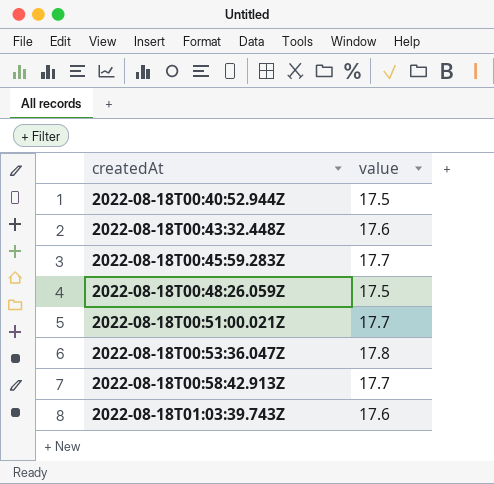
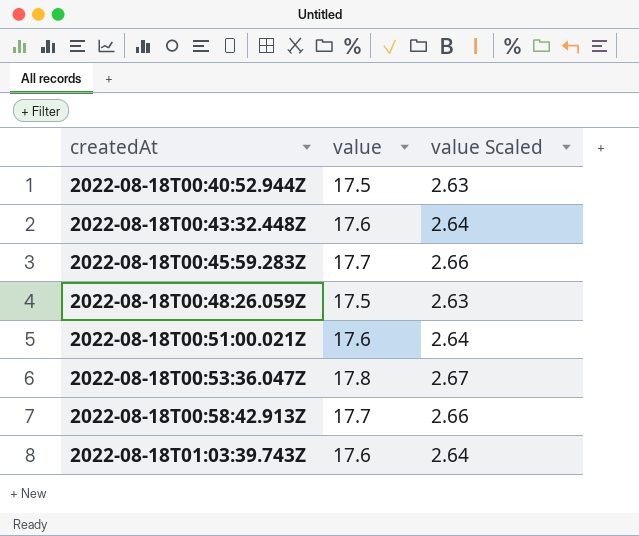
column value Scaled | formula: none -> [value] * 0.15
2022-08-18T00:51:00.021Z | value: 17.7 -> 17.6

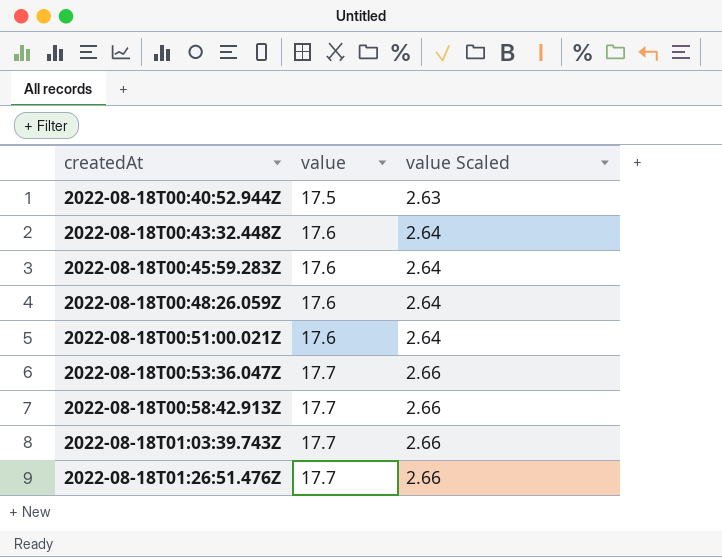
2022-08-18T00:45:59.283Z | value: 17.7 -> 17.6
2022-08-18T00:45:59.283Z | value Scaled: 2.66 -> 2.64
2022-08-18T00:48:26.059Z | value: 17.5 -> 17.6
2022-08-18T00:48:26.059Z | value Scaled: 2.63 -> 2.64
2022-08-18T00:53:36.047Z | value: 17.8 -> 17.7
2022-08-18T00:53:36.047Z | value Scaled: 2.67 -> 2.66
2022-08-18T01:03:39.743Z | value: 17.6 -> 17.7
2022-08-18T01:03:39.743Z | value Scaled: 2.64 -> 2.66
row 2022-08-18T01:26:51.476Z: none -> 17.7 | 2.66

